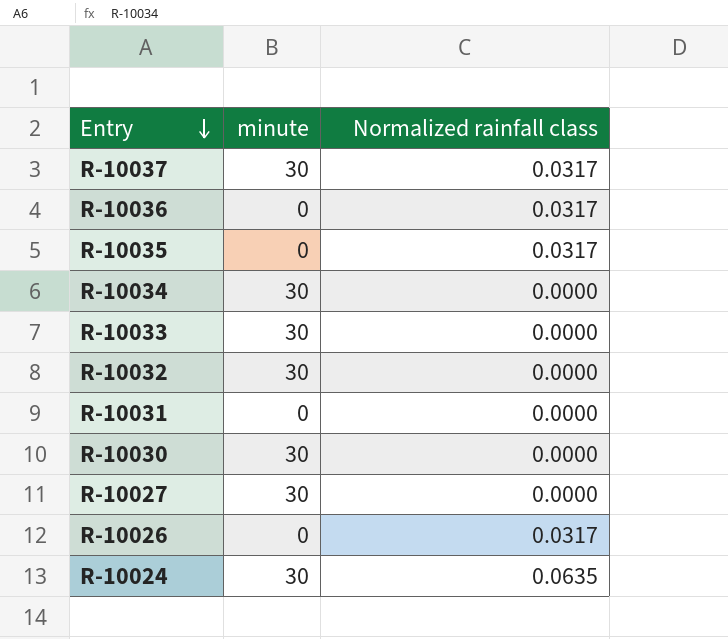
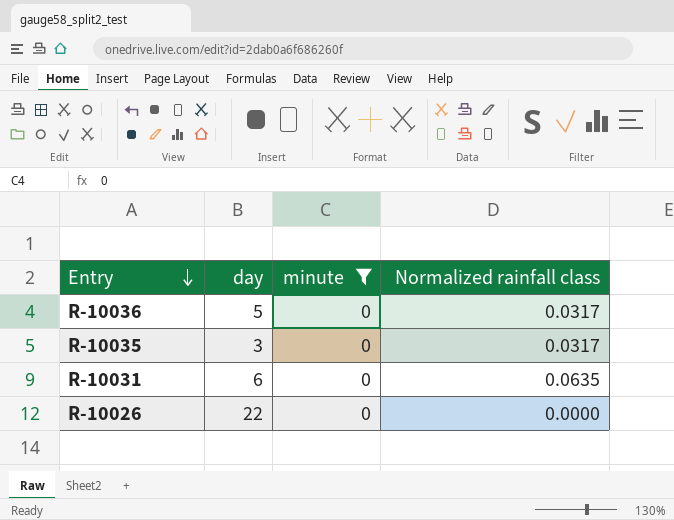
filter: none -> minute = 0
column day | position: none -> 2
R-10031 | Normalized rainfall class: 0.0000 -> 0.0635
R-10026 | Normalized rainfall class: 0.0317 -> 0.0000

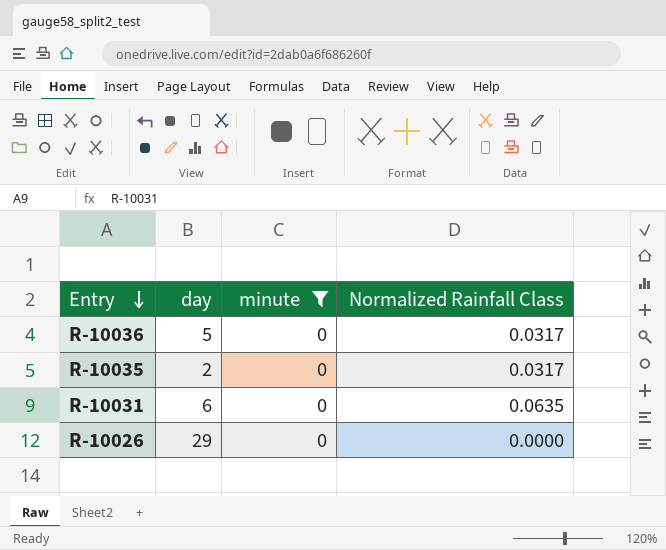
column name: Normalized rainfall class -> Normalized Rainfall Class
R-10035 | day: 3 -> 2
R-10026 | day: 22 -> 29

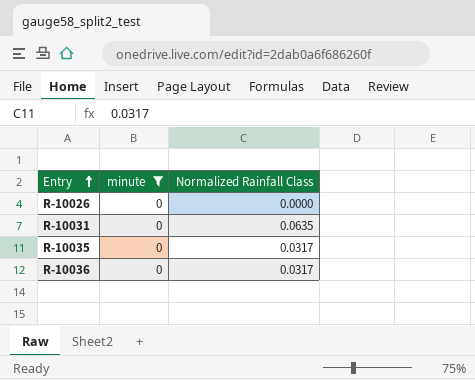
row order: Entry descending -> Entry ascending
column day | position: 2 -> none

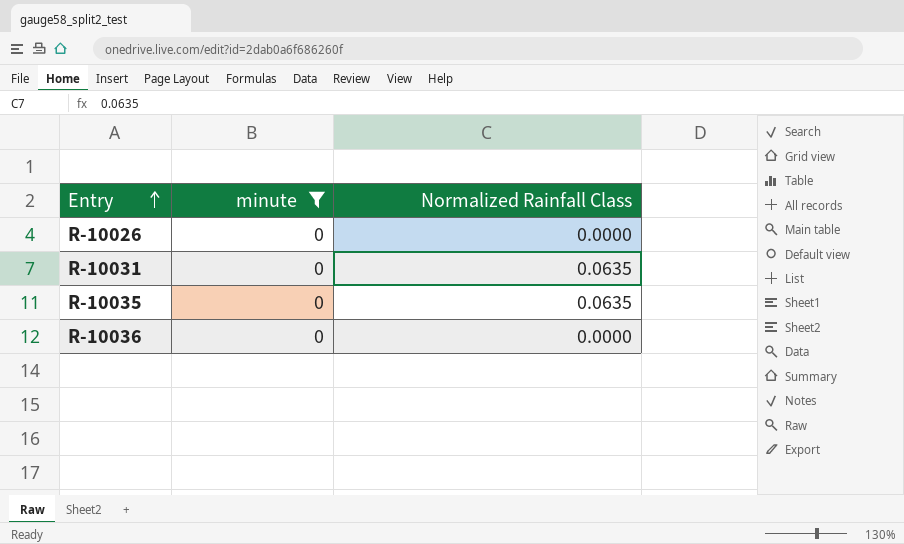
R-10035 | Normalized Rainfall Class: 0.0317 -> 0.0635
R-10036 | Normalized Rainfall Class: 0.0317 -> 0.0000

